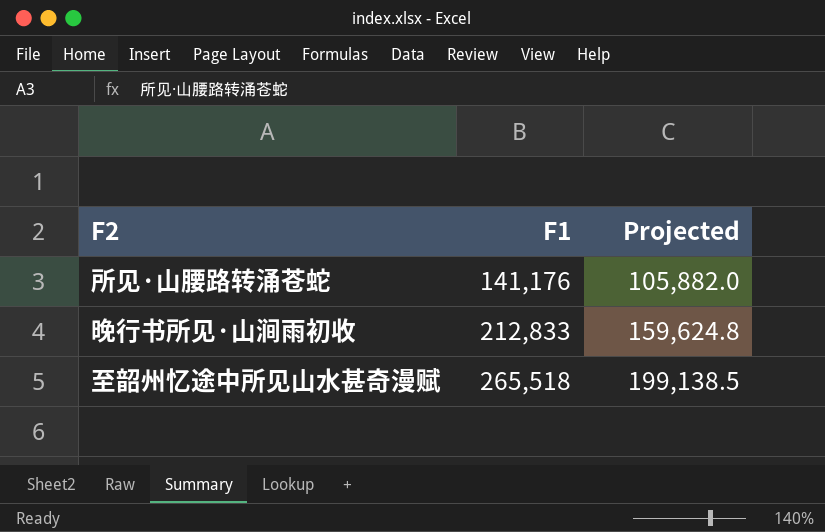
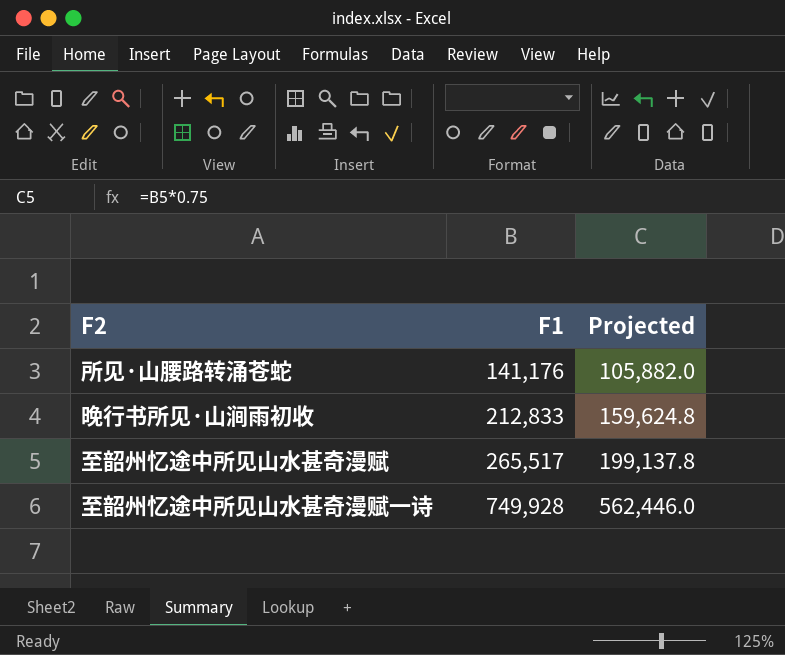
至韶州忆途中所见山水甚奇漫赋 | F1: 265,518 -> 265,517
至韶州忆途中所见山水甚奇漫赋 | Projected: 199,138.5 -> 199,137.8
row 至韶州忆途中所见山水甚奇漫赋一诗: none -> 749,928 | 562,446.0

